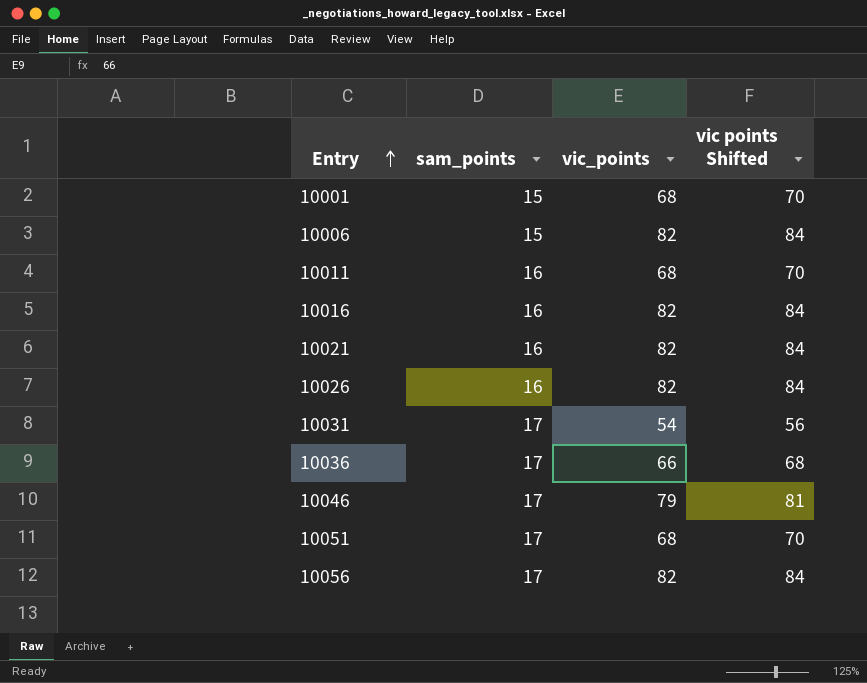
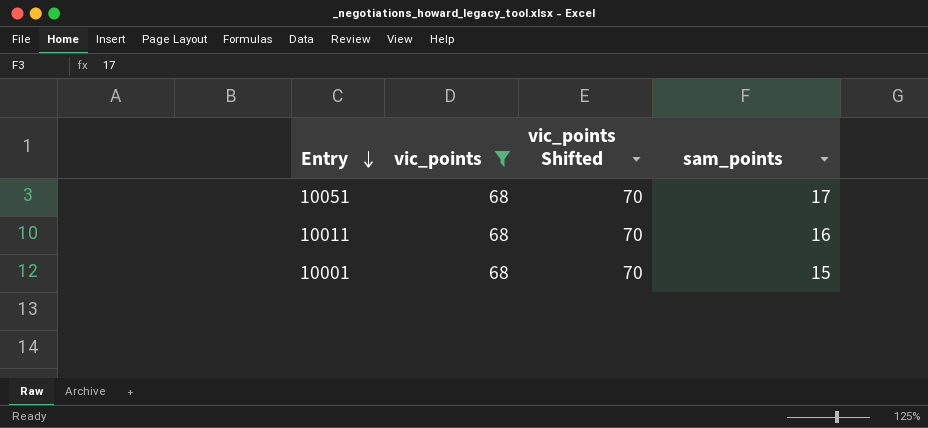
filter: none -> vic_points = 68
row order: Entry ascending -> Entry descending
column name: vic points Shifted -> vic_points Shifted
column sam_points | position: 2 -> 4

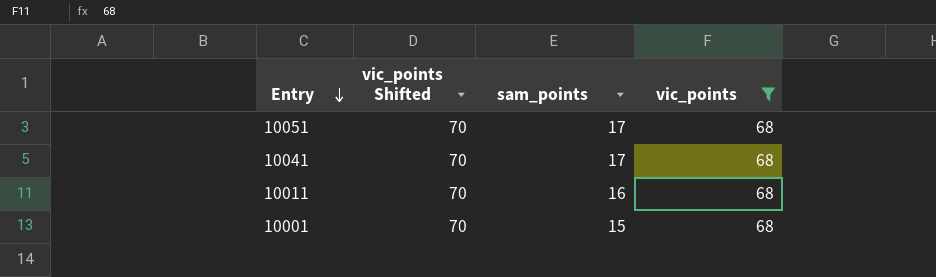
column vic_points | position: 2 -> 4
row 10041: none -> 70 | 17 | 68

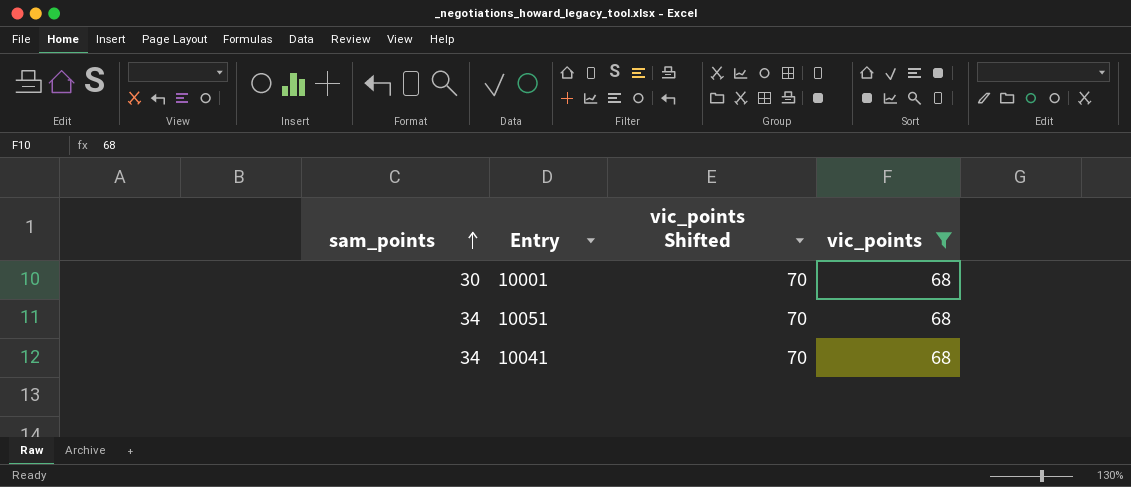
row order: Entry descending -> sam_points ascending
column sam_points | position: 3 -> 1
row 10011: 70 | 16 | 68 -> none
10001 | sam_points: 15 -> 30
10051 | sam_points: 17 -> 34
10041 | sam_points: 17 -> 34

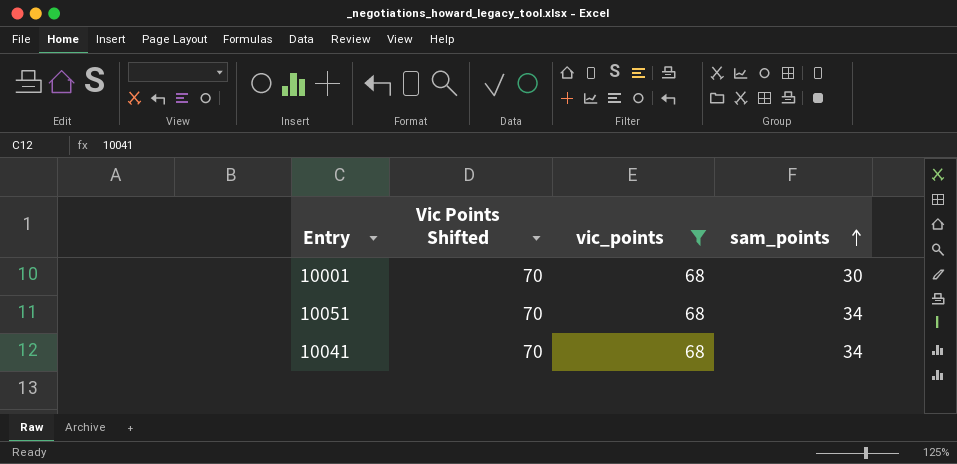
column name: vic_points Shifted -> Vic Points Shifted
column sam_points | position: 1 -> 4

